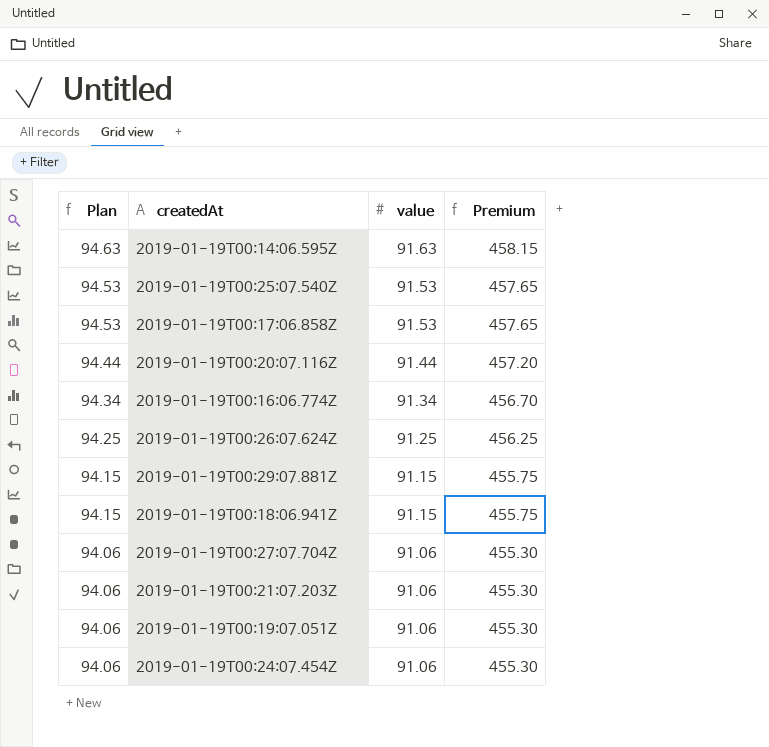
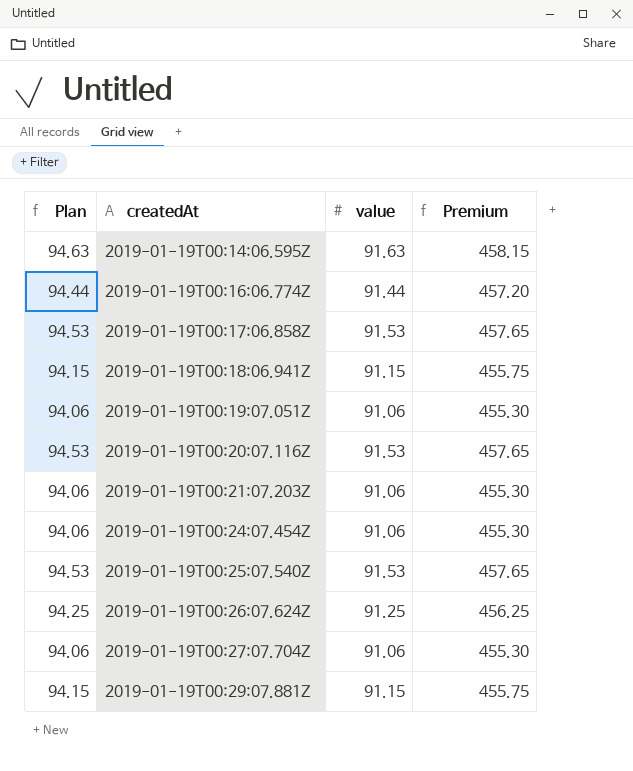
row order: Plan descending -> createdAt ascending
2019-01-19T00:16:06.774Z | Plan: 94.34 -> 94.44
2019-01-19T00:16:06.774Z | value: 91.34 -> 91.44
2019-01-19T00:16:06.774Z | Premium: 456.70 -> 457.20
2019-01-19T00:20:07.116Z | Plan: 94.44 -> 94.53
2019-01-19T00:20:07.116Z | value: 91.44 -> 91.53
2019-01-19T00:20:07.116Z | Premium: 457.20 -> 457.65

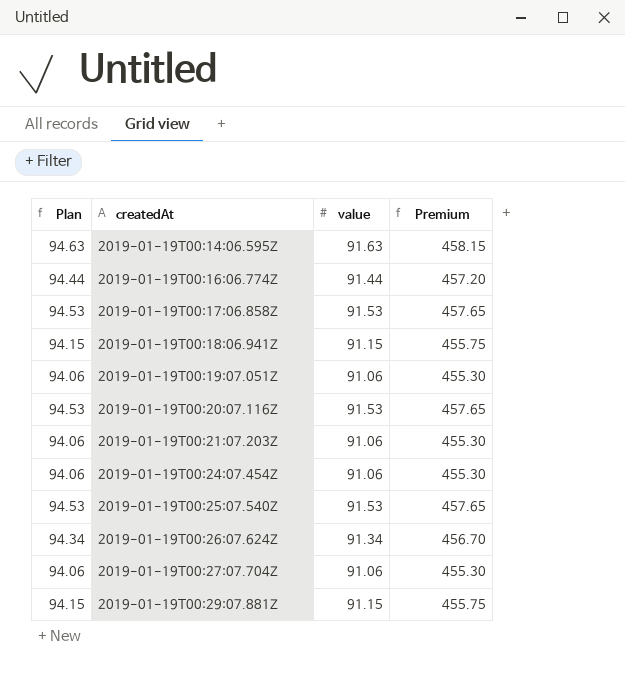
2019-01-19T00:26:07.624Z | Plan: 94.25 -> 94.34
2019-01-19T00:26:07.624Z | value: 91.25 -> 91.34
2019-01-19T00:26:07.624Z | Premium: 456.25 -> 456.70

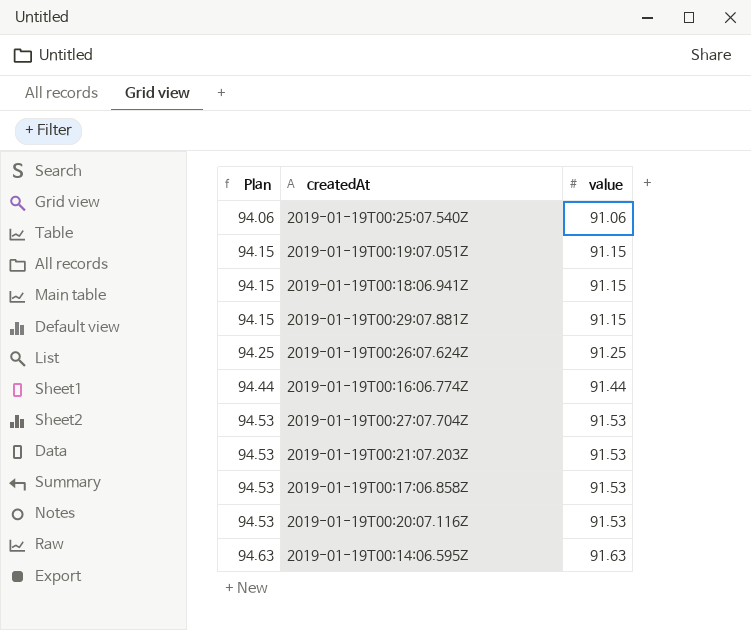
row order: createdAt ascending -> Plan ascending
column Premium | formula: [value] * 5 -> none
row 2019-01-19T00:24:07.454Z: 94.06 | 91.06 | 455.30 -> none
2019-01-19T00:25:07.540Z | Plan: 94.53 -> 94.06
2019-01-19T00:25:07.540Z | value: 91.53 -> 91.06
2019-01-19T00:19:07.051Z | Plan: 94.06 -> 94.15
2019-01-19T00:19:07.051Z | value: 91.06 -> 91.15
2019-01-19T00:26:07.624Z | Plan: 94.34 -> 94.25
2019-01-19T00:26:07.624Z | value: 91.34 -> 91.25
2019-01-19T00:27:07.704Z | Plan: 94.06 -> 94.53
2019-01-19T00:27:07.704Z | value: 91.06 -> 91.53
2019-01-19T00:21:07.203Z | Plan: 94.06 -> 94.53
2019-01-19T00:21:07.203Z | value: 91.06 -> 91.53

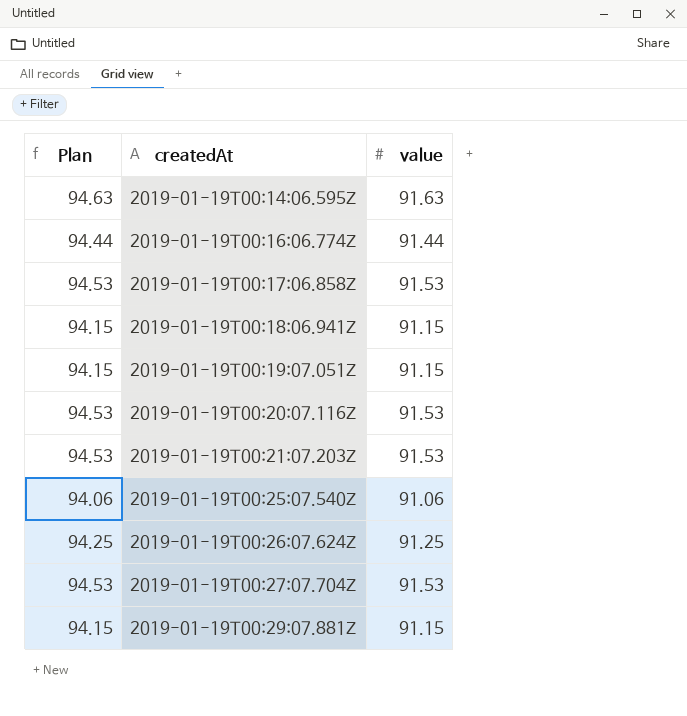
row order: Plan ascending -> createdAt ascending

